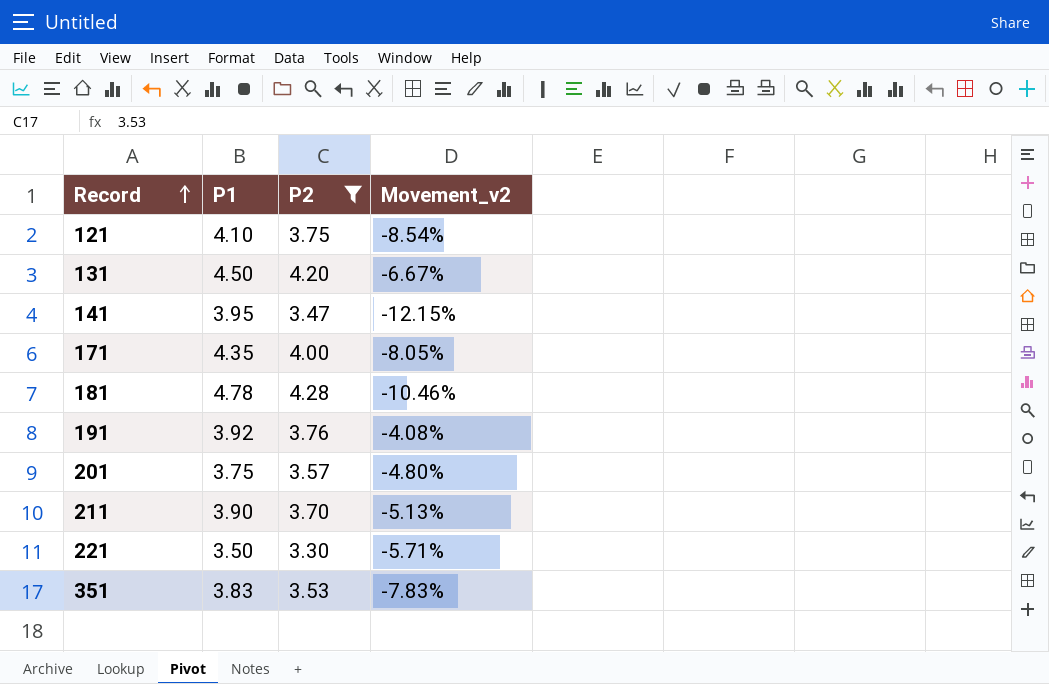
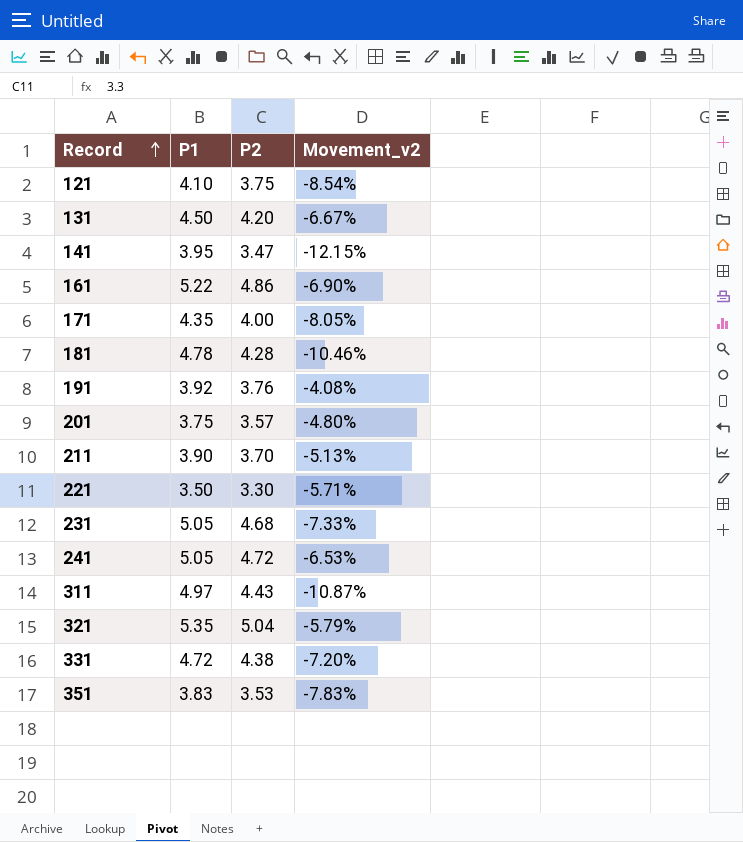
filter: P2 <= 4.28 -> none

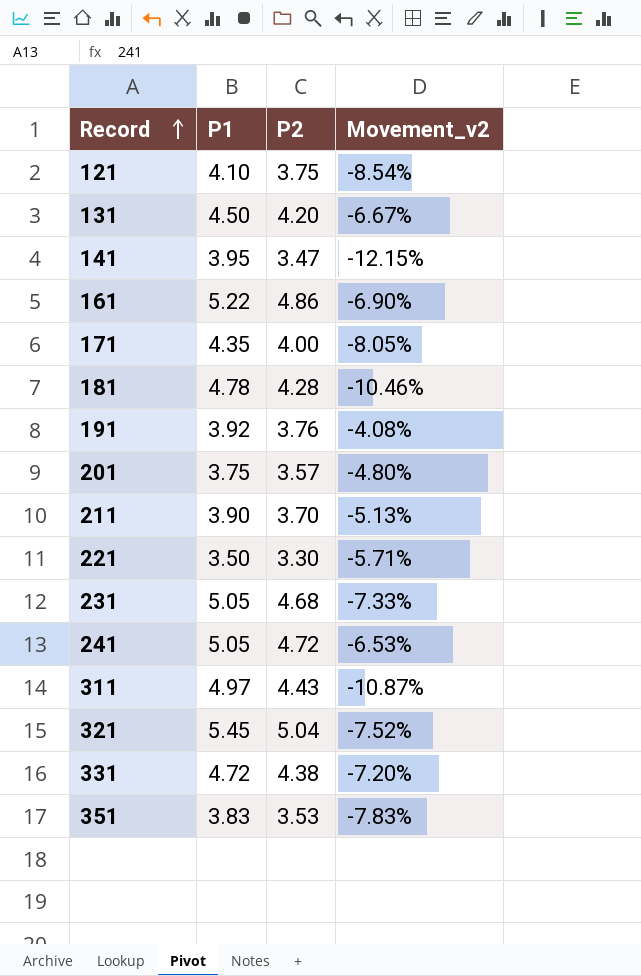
321 | P1: 5.35 -> 5.45
321 | Movement_v2: -5.79% -> -7.52%

